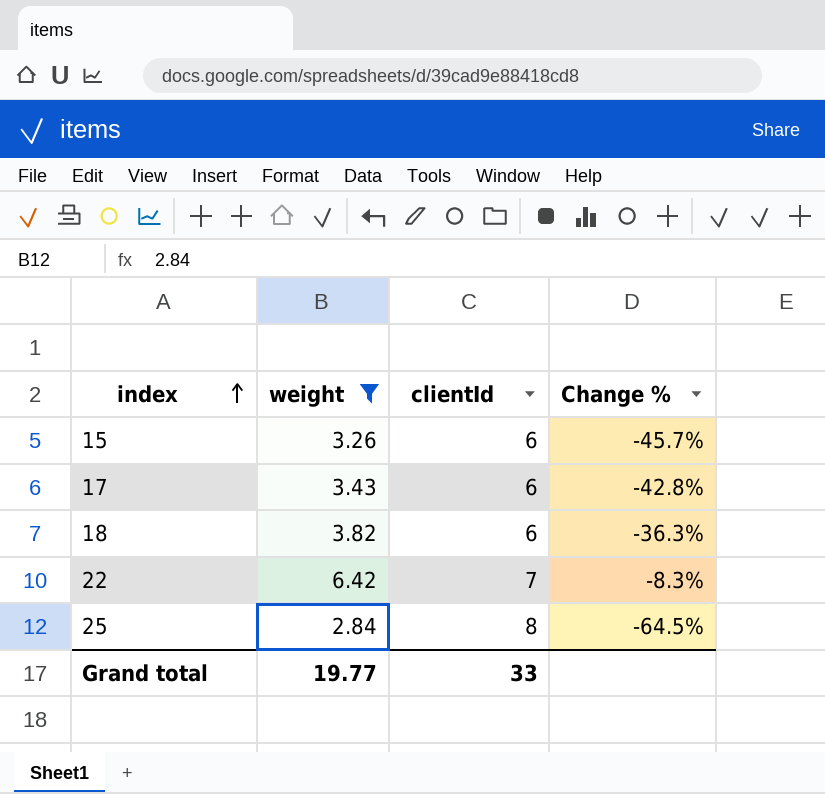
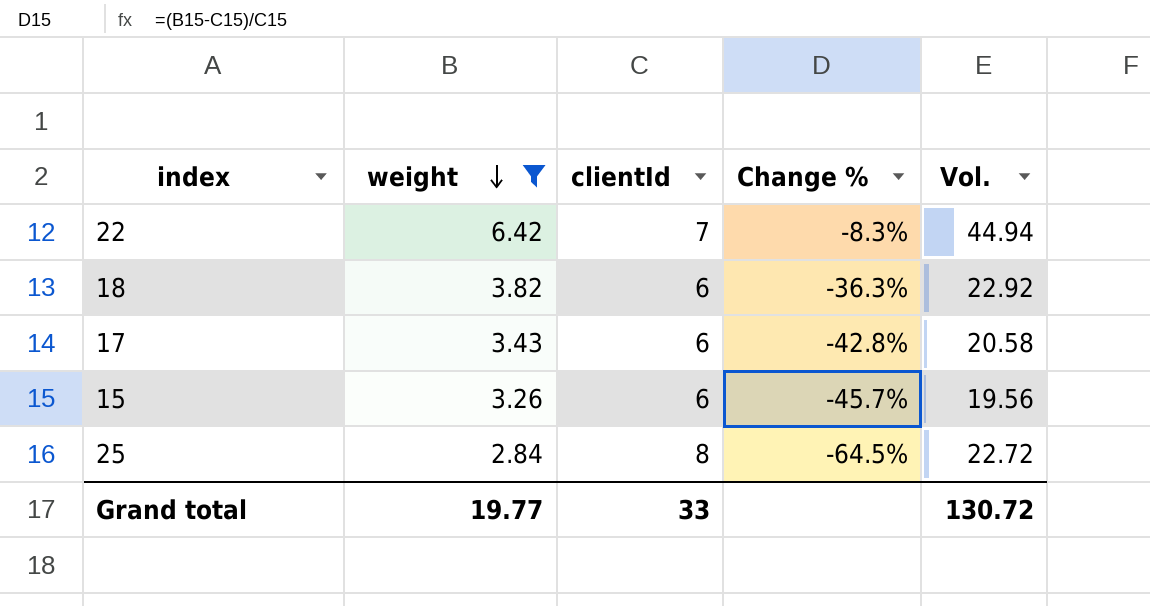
row order: index ascending -> weight descending
column Vol. | formula: none -> [weight] * [clientId]

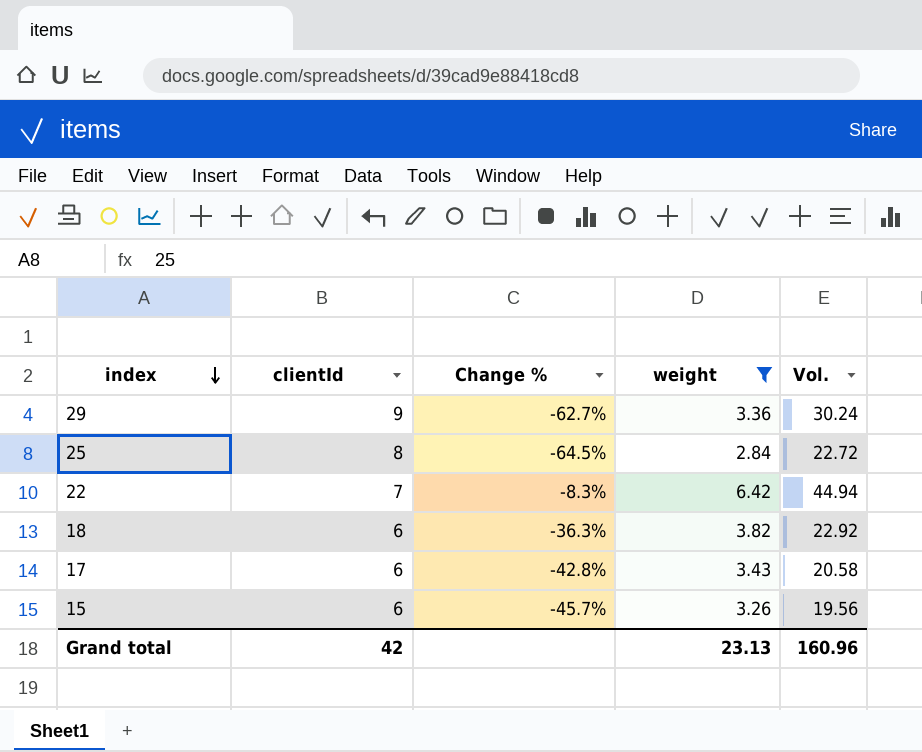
row order: weight descending -> index descending
column weight | position: 2 -> 4
row 29: none -> 9 | -62.7% | 3.36 | 30.24
Grand total | clientId: 33 -> 42
Grand total | weight: 19.77 -> 23.13
Grand total | Vol.: 130.72 -> 160.96

